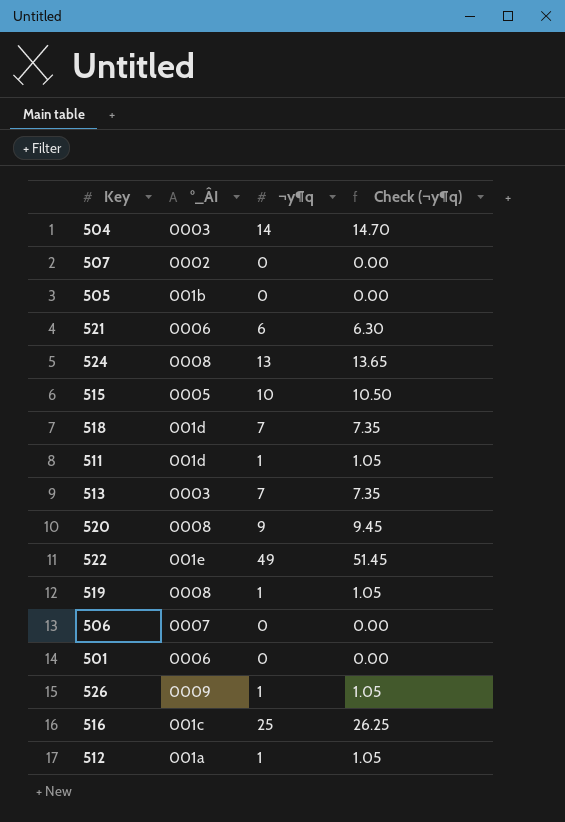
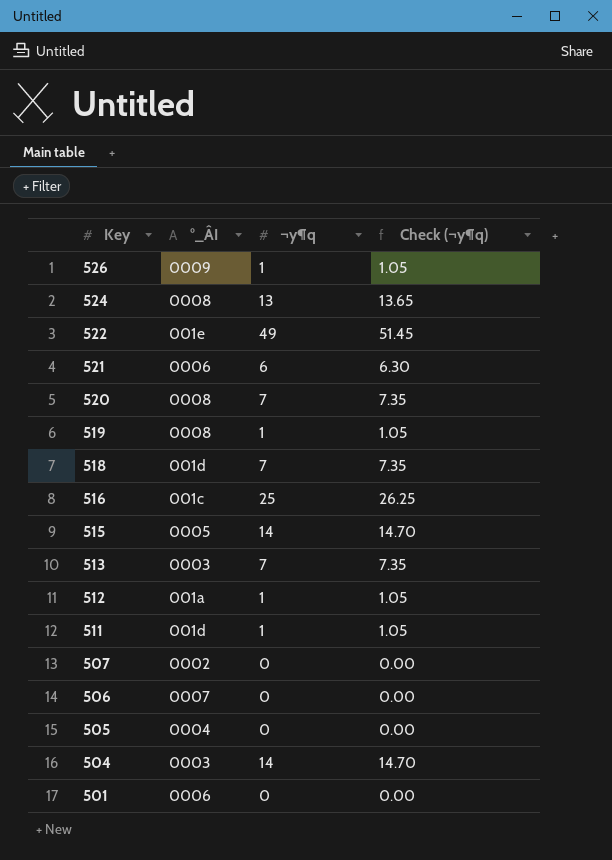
row order: none -> Key descending
520 | ¬y¶q: 9 -> 7
520 | Check (¬y¶q): 9.45 -> 7.35
515 | ¬y¶q: 10 -> 14
515 | Check (¬y¶q): 10.50 -> 14.70
505 | °_ÂI: 001b -> 0004

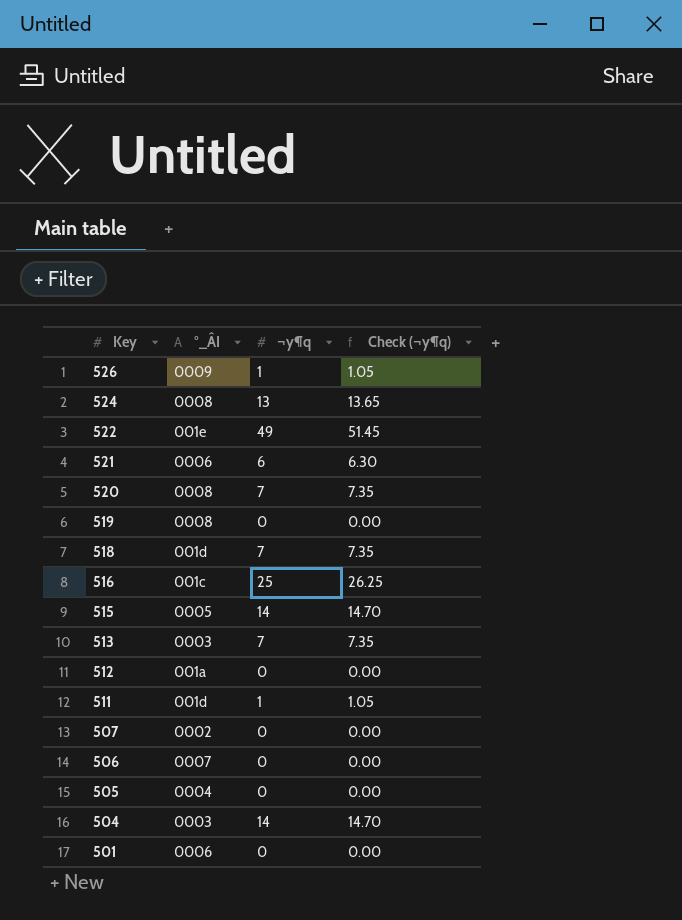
519 | ¬y¶q: 1 -> 0
519 | Check (¬y¶q): 1.05 -> 0.00
512 | ¬y¶q: 1 -> 0
512 | Check (¬y¶q): 1.05 -> 0.00

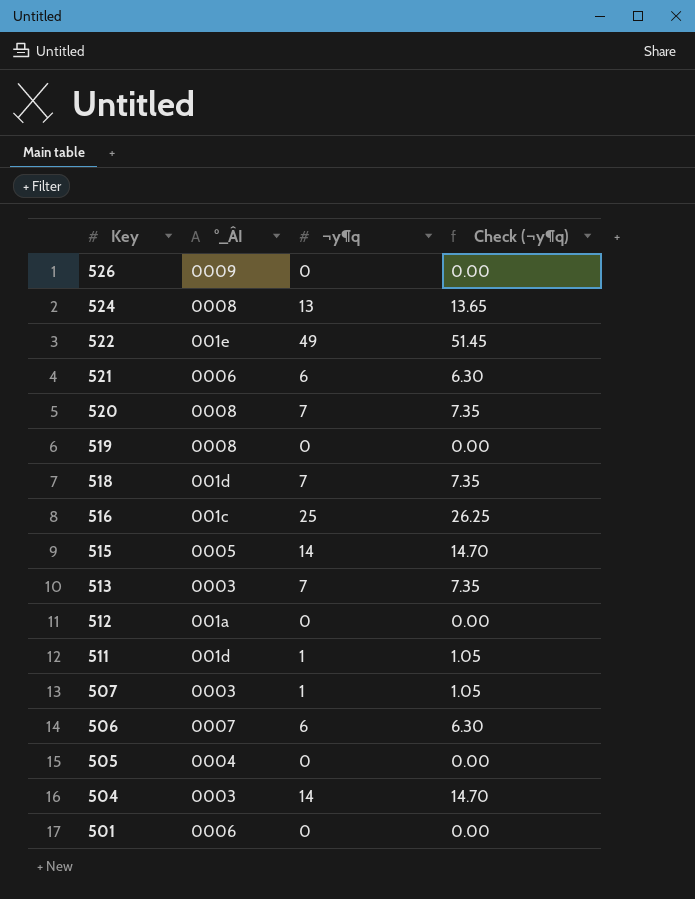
526 | ¬y¶q: 1 -> 0
526 | Check (¬y¶q): 1.05 -> 0.00
507 | °_ÂI: 0002 -> 0003
507 | ¬y¶q: 0 -> 1
507 | Check (¬y¶q): 0.00 -> 1.05
506 | ¬y¶q: 0 -> 6
506 | Check (¬y¶q): 0.00 -> 6.30

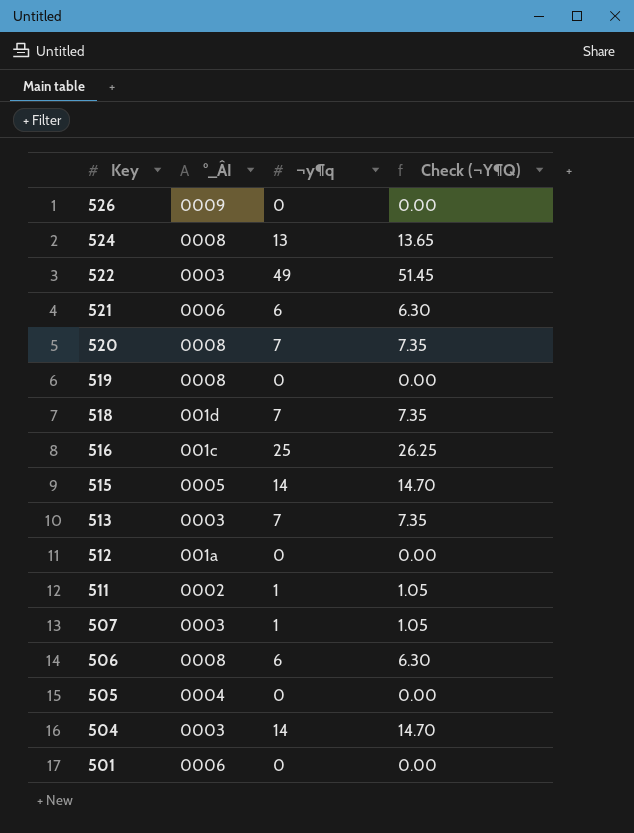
column name: Check (¬y¶q) -> Check (¬Y¶Q)
522 | °_ÂI: 001e -> 0003
511 | °_ÂI: 001d -> 0002
506 | °_ÂI: 0007 -> 0008

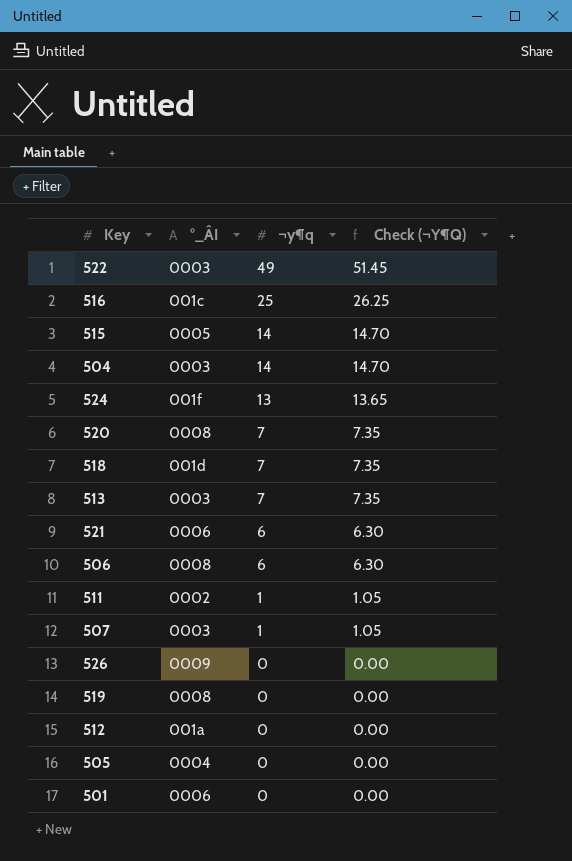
row order: Key descending -> ¬y¶q descending
524 | °_ÂI: 0008 -> 001f

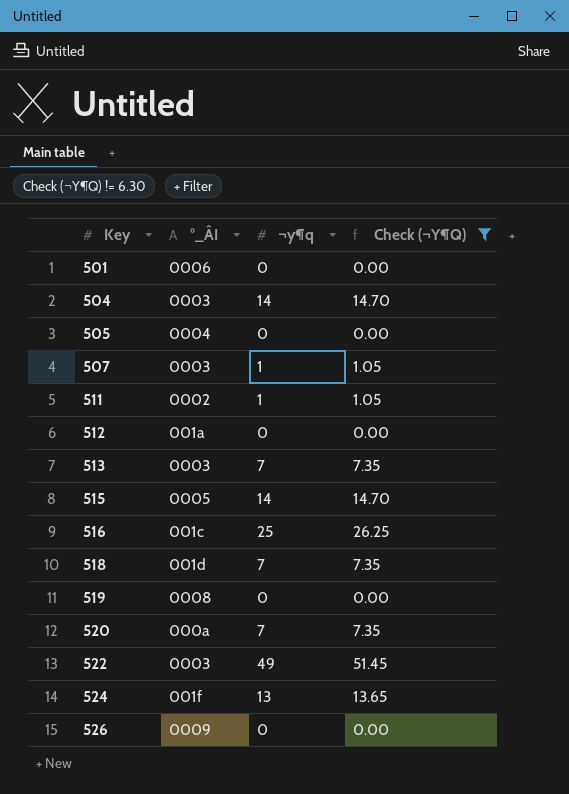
filter: none -> Check (¬Y¶Q) != 6.30
row order: ¬y¶q descending -> Key ascending
520 | °_ÂI: 0008 -> 000a

